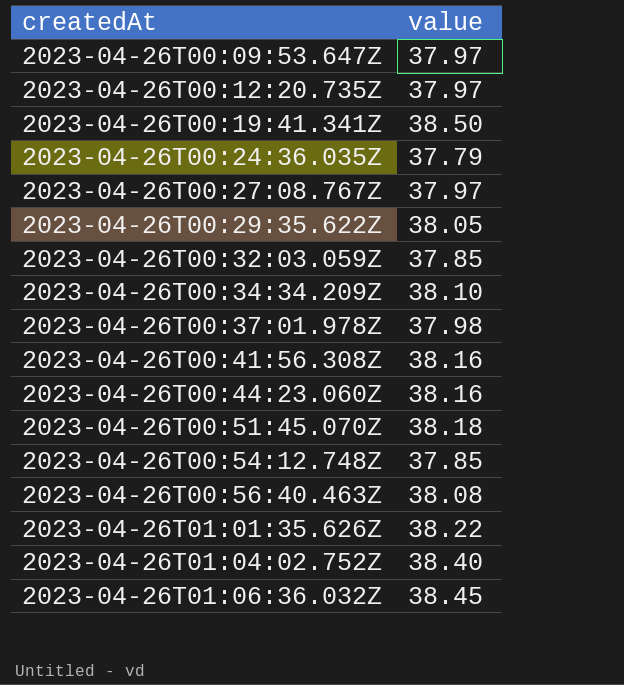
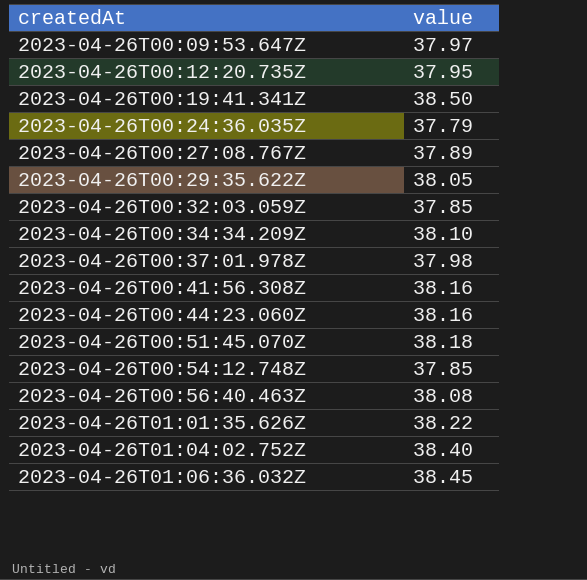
2023-04-26T00:12:20.735Z | value: 37.97 -> 37.95
2023-04-26T00:27:08.767Z | value: 37.97 -> 37.89

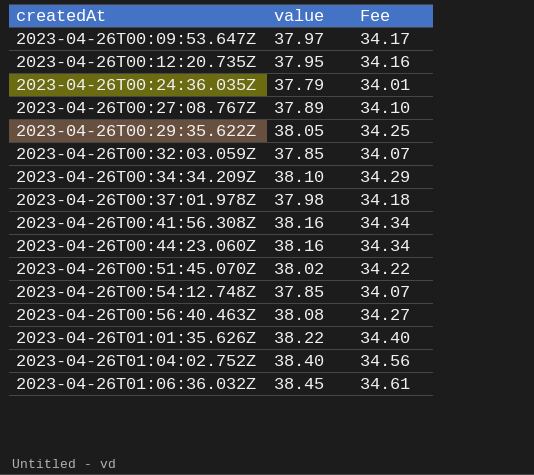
column Fee | formula: none -> [value] * 0.9
row 2023-04-26T00:19:41.341Z: 38.50 -> none
2023-04-26T00:51:45.070Z | value: 38.18 -> 38.02

